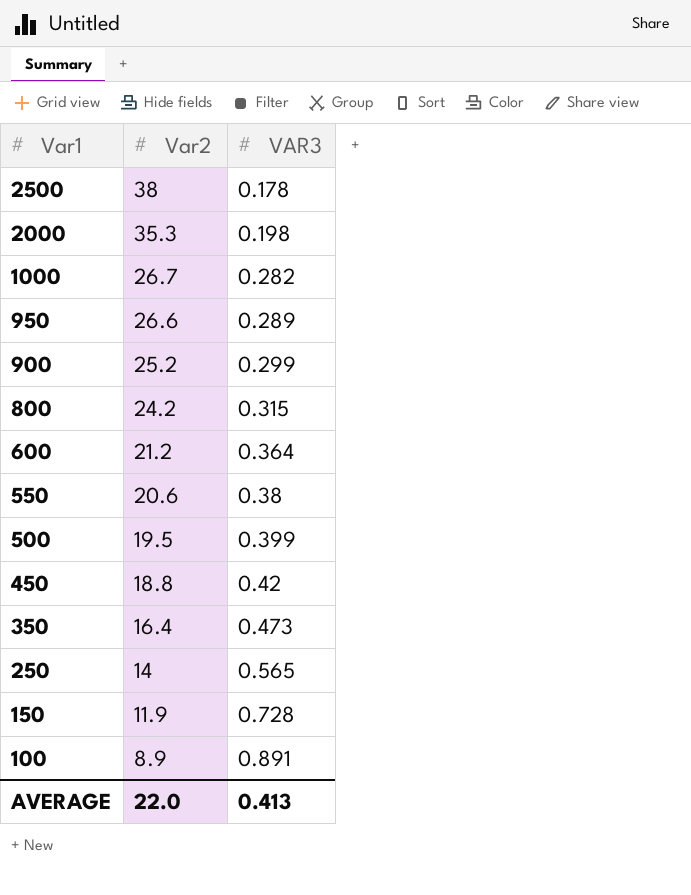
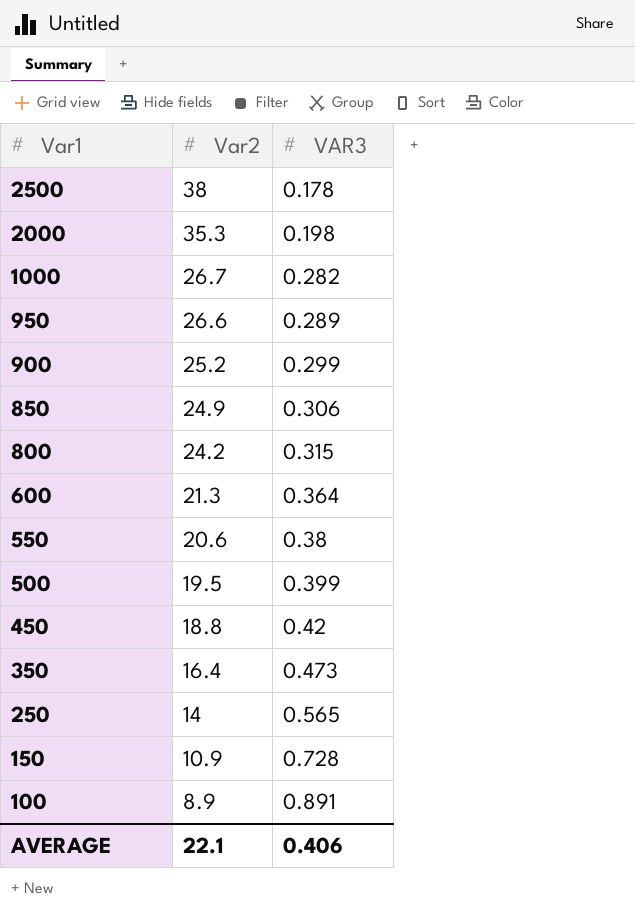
row 850: none -> 24.9 | 0.306
600 | Var2: 21.2 -> 21.3
150 | Var2: 11.9 -> 10.9
AVERAGE | Var2: 22.0 -> 22.1
AVERAGE | VAR3: 0.413 -> 0.406

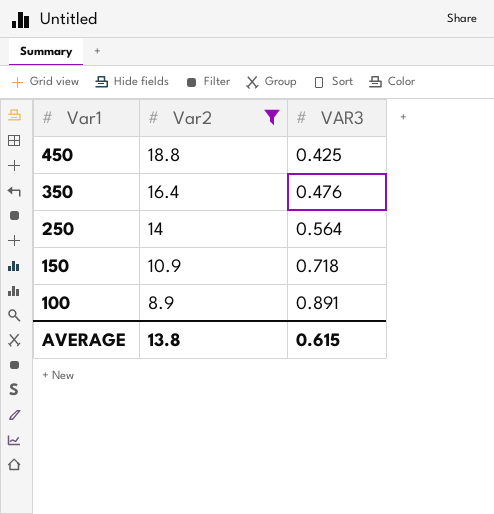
filter: none -> Var2 <= 18.8
450 | VAR3: 0.42 -> 0.425
350 | VAR3: 0.473 -> 0.476
250 | VAR3: 0.565 -> 0.564
150 | VAR3: 0.728 -> 0.718
AVERAGE | Var2: 22.1 -> 13.8
AVERAGE | VAR3: 0.406 -> 0.615

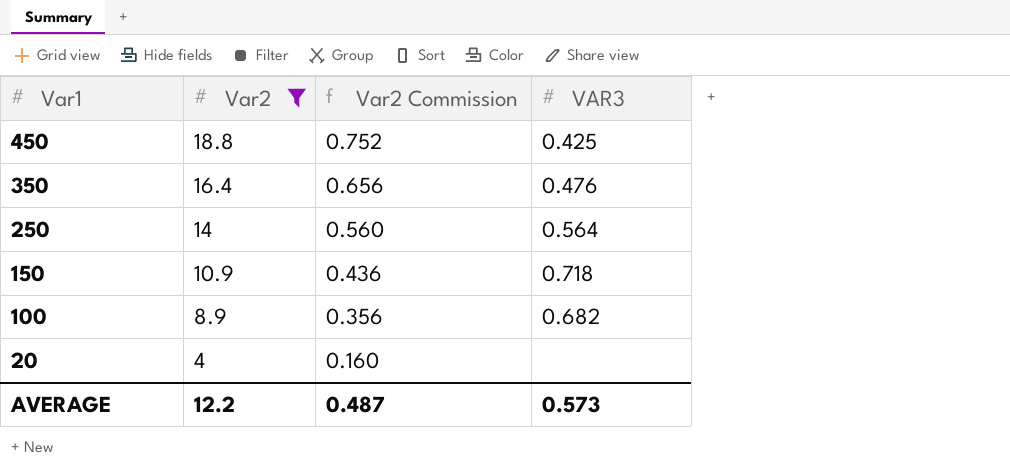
column Var2 Commission | formula: none -> [Var2] * 0.04
100 | VAR3: 0.891 -> 0.682
row 20: none -> 4 | 0.160 | none
AVERAGE | Var2: 13.8 -> 12.2
AVERAGE | VAR3: 0.615 -> 0.573

